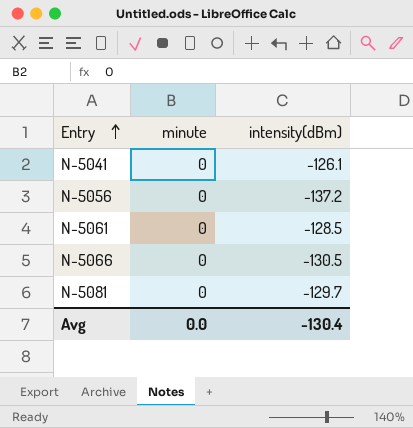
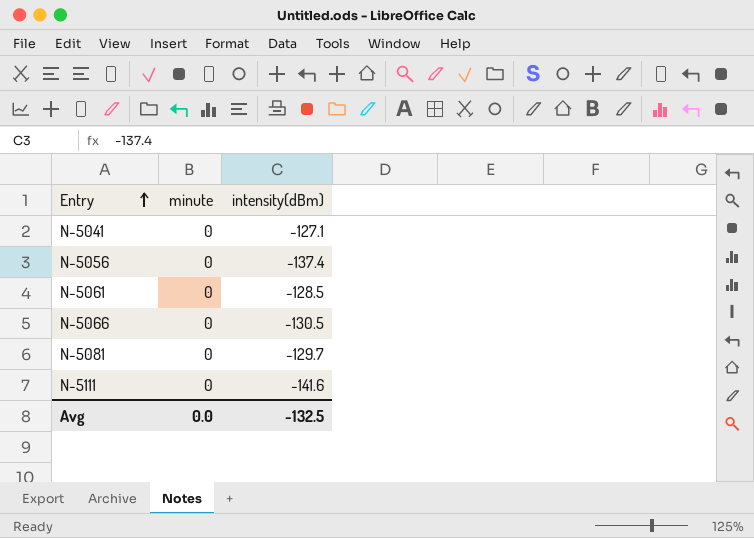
N-5041 | intensity(dBm): -126.1 -> -127.1
N-5056 | intensity(dBm): -137.2 -> -137.4
row N-5111: none -> 0 | -141.6
Avg | intensity(dBm): -130.4 -> -132.5

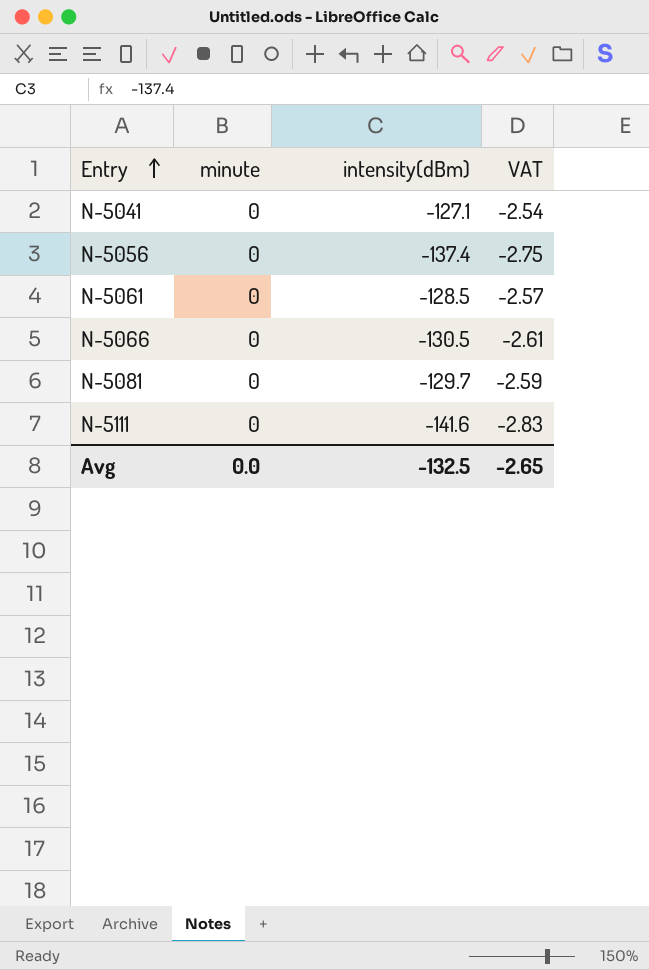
column VAT | formula: none -> [intensity(dBm)] * 0.02

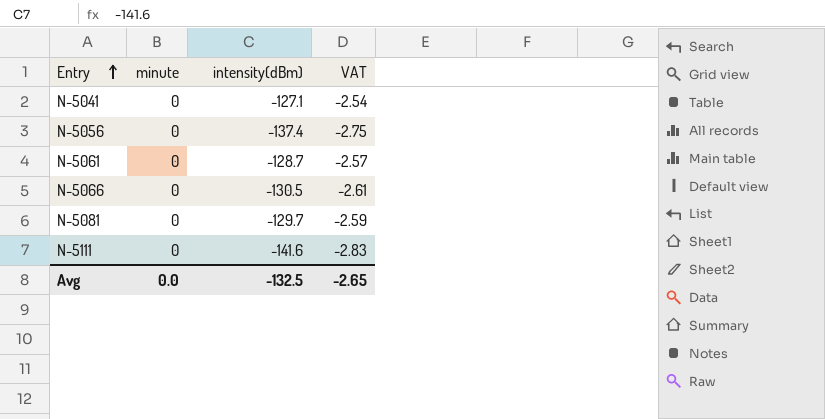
N-5061 | intensity(dBm): -128.5 -> -128.7

